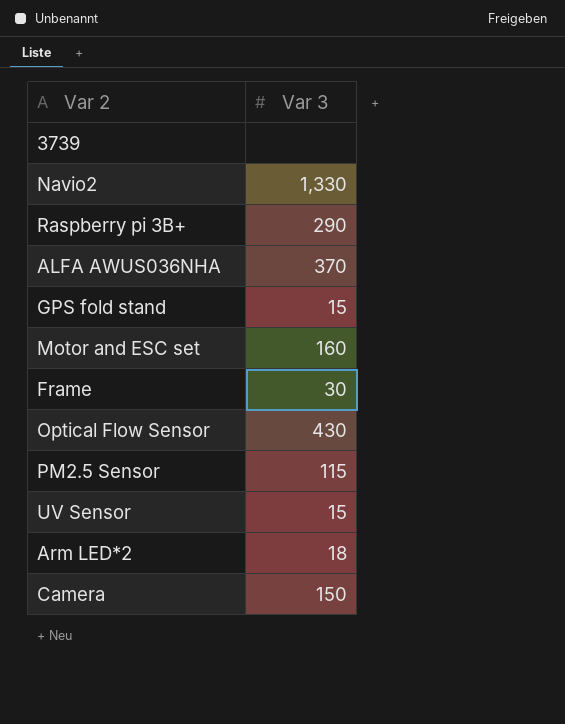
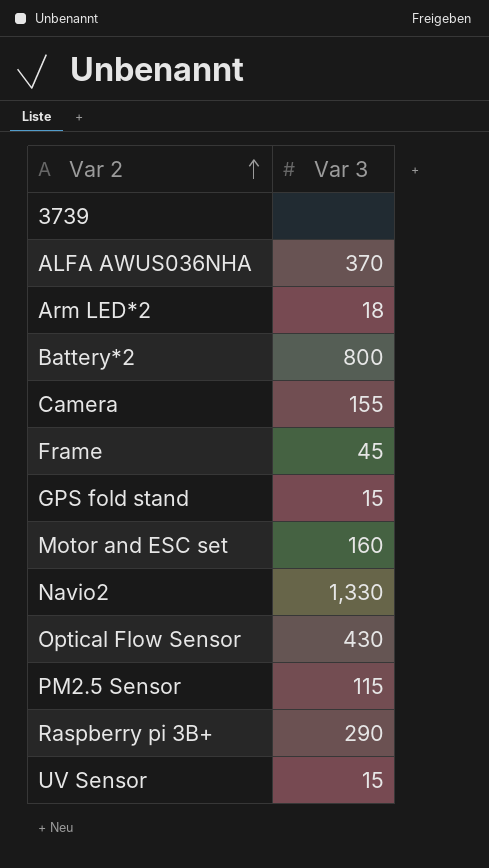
row order: none -> Var 2 ascending
row Battery*2: none -> 800
Camera | Var 3: 150 -> 155
Frame | Var 3: 30 -> 45

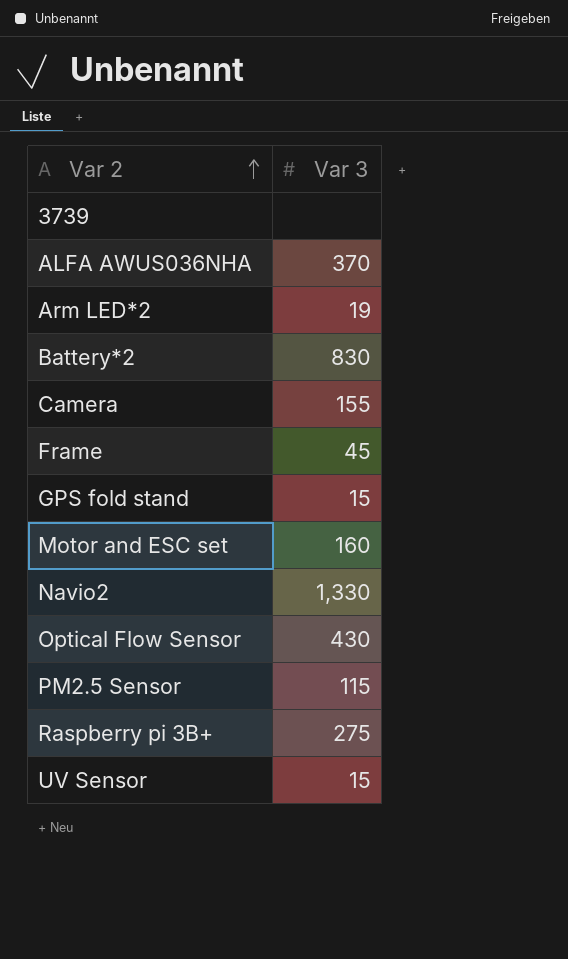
Arm LED*2 | Var 3: 18 -> 19
Battery*2 | Var 3: 800 -> 830
Raspberry pi 3B+ | Var 3: 290 -> 275

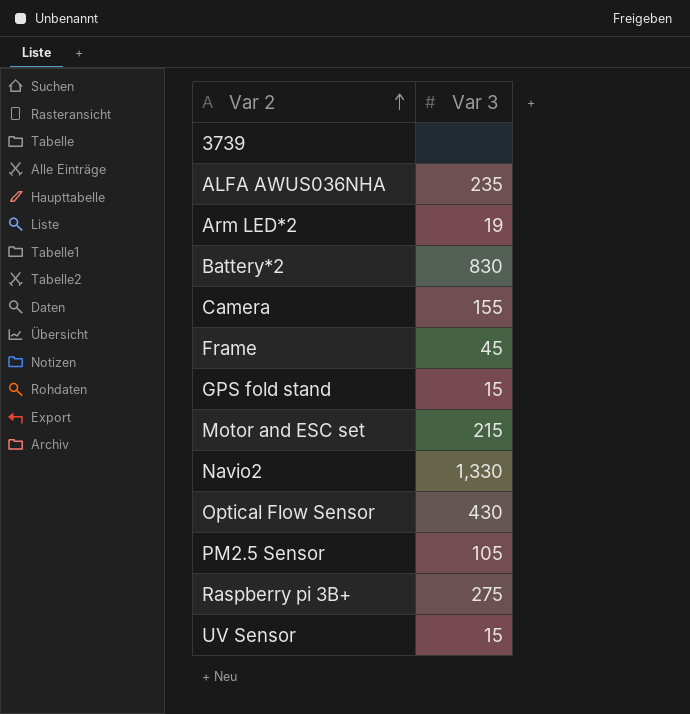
ALFA AWUS036NHA | Var 3: 370 -> 235
Motor and ESC set | Var 3: 160 -> 215
PM2.5 Sensor | Var 3: 115 -> 105

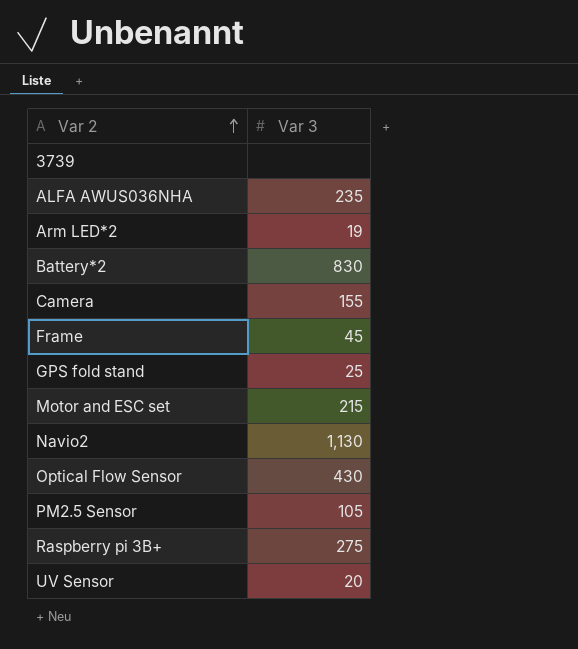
GPS fold stand | Var 3: 15 -> 25
Navio2 | Var 3: 1,330 -> 1,130
UV Sensor | Var 3: 15 -> 20

